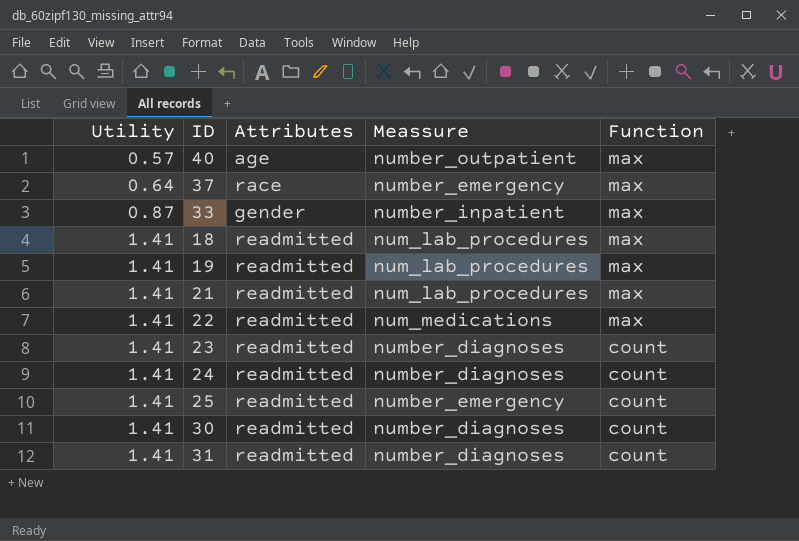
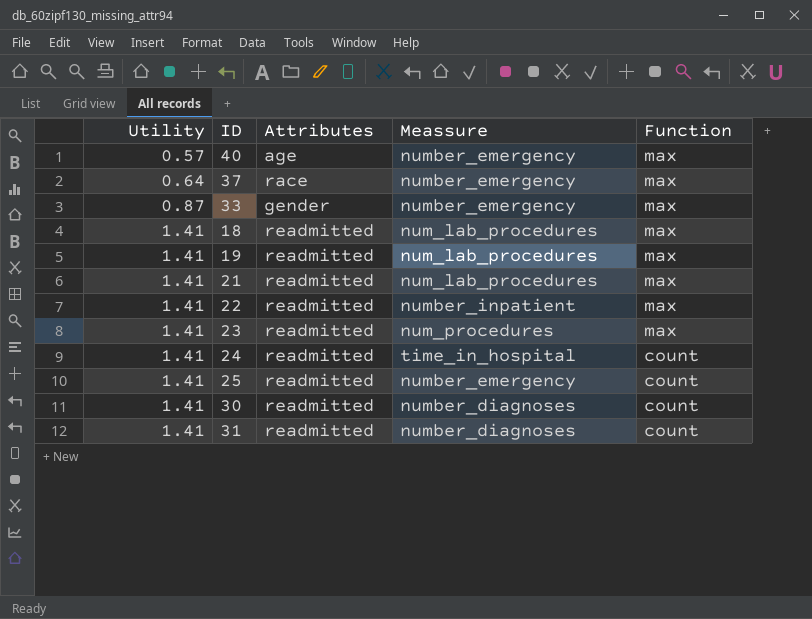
40 | Meassure: number_outpatient -> number_emergency
33 | Meassure: number_inpatient -> number_emergency
22 | Meassure: num_medications -> number_inpatient
23 | Meassure: number_diagnoses -> num_procedures
23 | Function: count -> max
24 | Meassure: number_diagnoses -> time_in_hospital

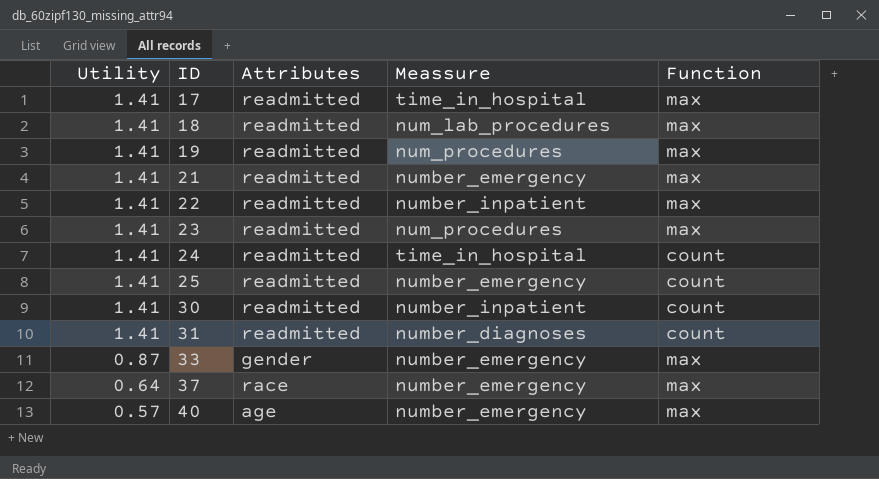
row order: Utility ascending -> Utility descending
row 17: none -> 1.41 | readmitted | time_in_hospital | max
19 | Meassure: num_lab_procedures -> num_procedures
21 | Meassure: num_lab_procedures -> number_emergency
30 | Meassure: number_diagnoses -> number_inpatient

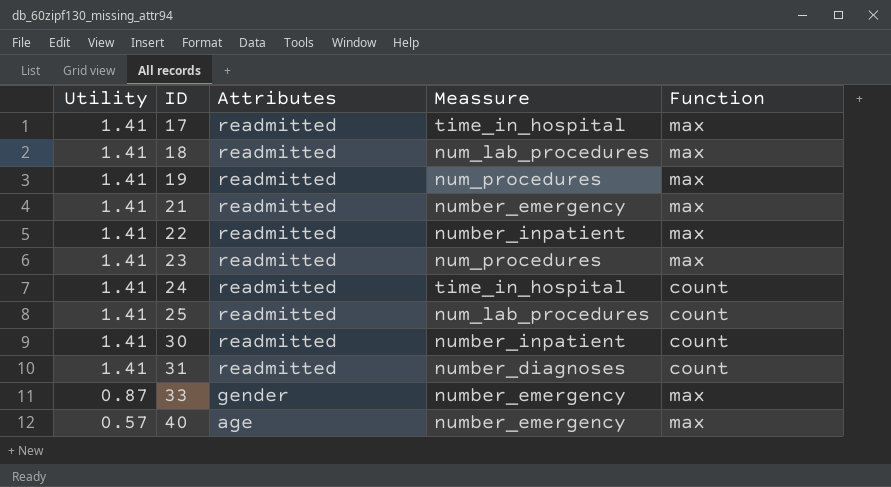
row 37: 0.64 | race | number_emergency | max -> none
25 | Meassure: number_emergency -> num_lab_procedures

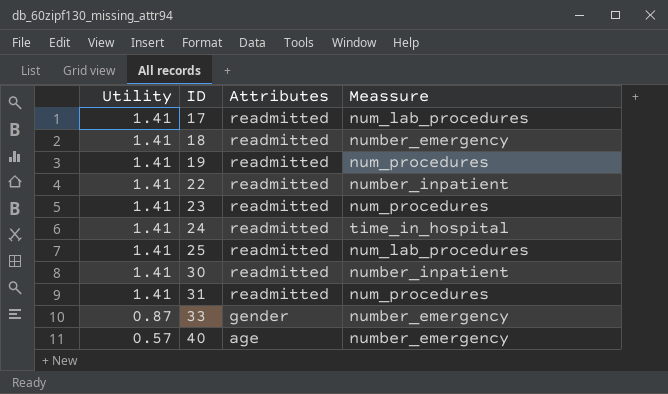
column Function | position: 5 -> none
row 21: 1.41 | readmitted | number_emergency | max -> none
17 | Meassure: time_in_hospital -> num_lab_procedures
18 | Meassure: num_lab_procedures -> number_emergency
31 | Meassure: number_diagnoses -> num_procedures

